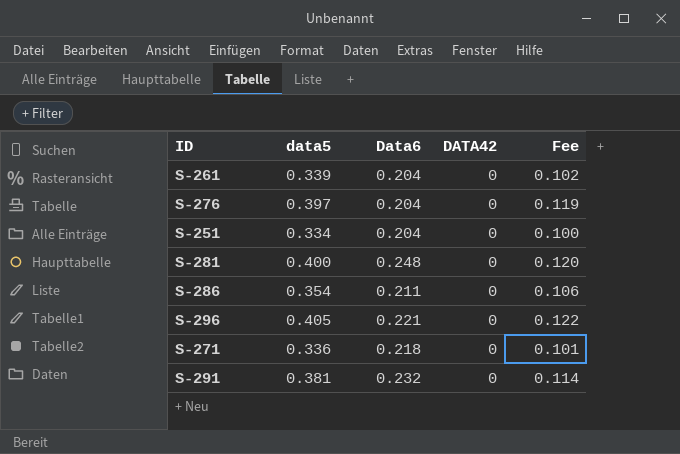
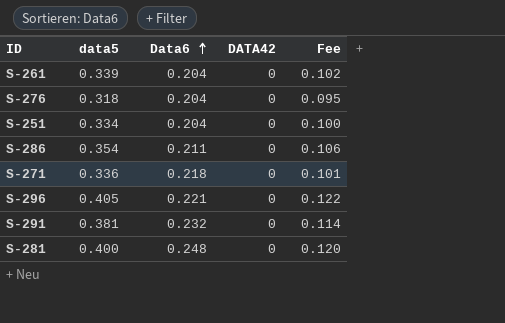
row order: none -> Data6 ascending
S-276 | data5: 0.397 -> 0.318
S-276 | Fee: 0.119 -> 0.095

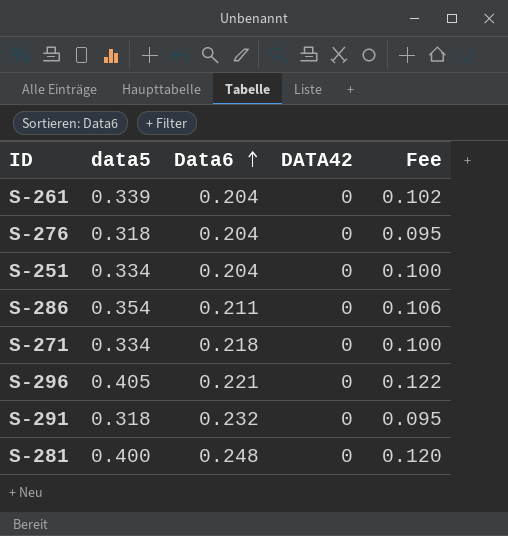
S-271 | data5: 0.336 -> 0.334
S-271 | Fee: 0.101 -> 0.100
S-291 | data5: 0.381 -> 0.318
S-291 | Fee: 0.114 -> 0.095

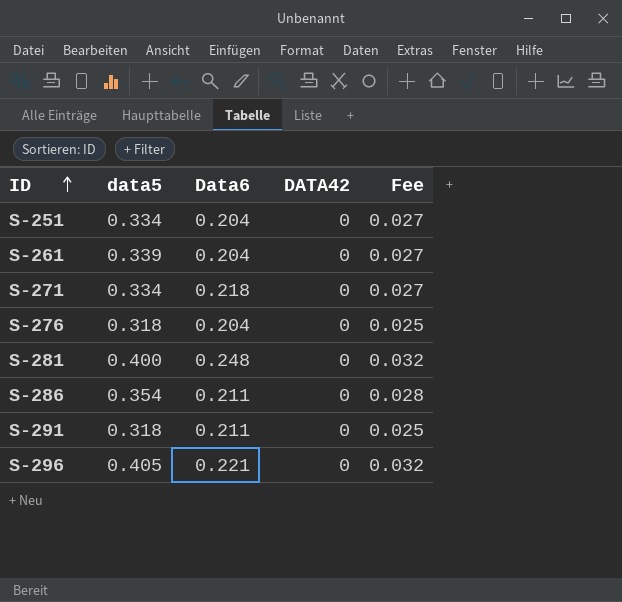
row order: Data6 ascending -> ID ascending
column Fee | formula: [data5] * 0.3 -> [data5] * 0.08
S-291 | Data6: 0.232 -> 0.211

